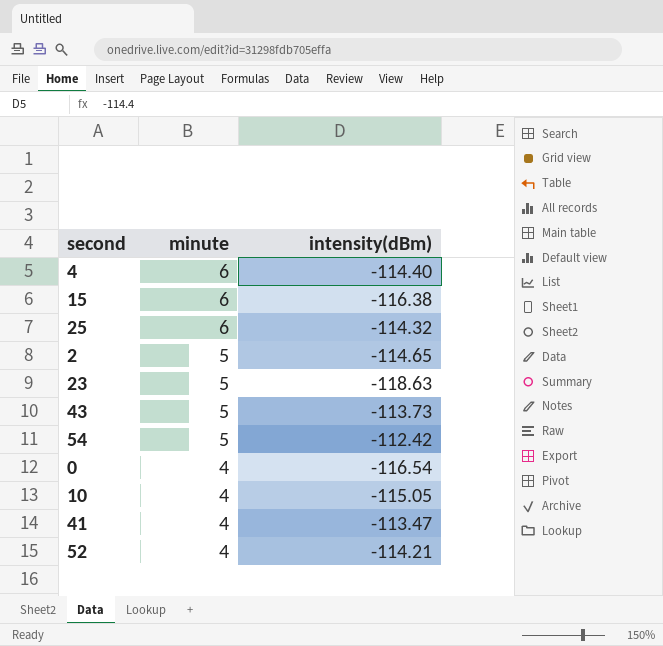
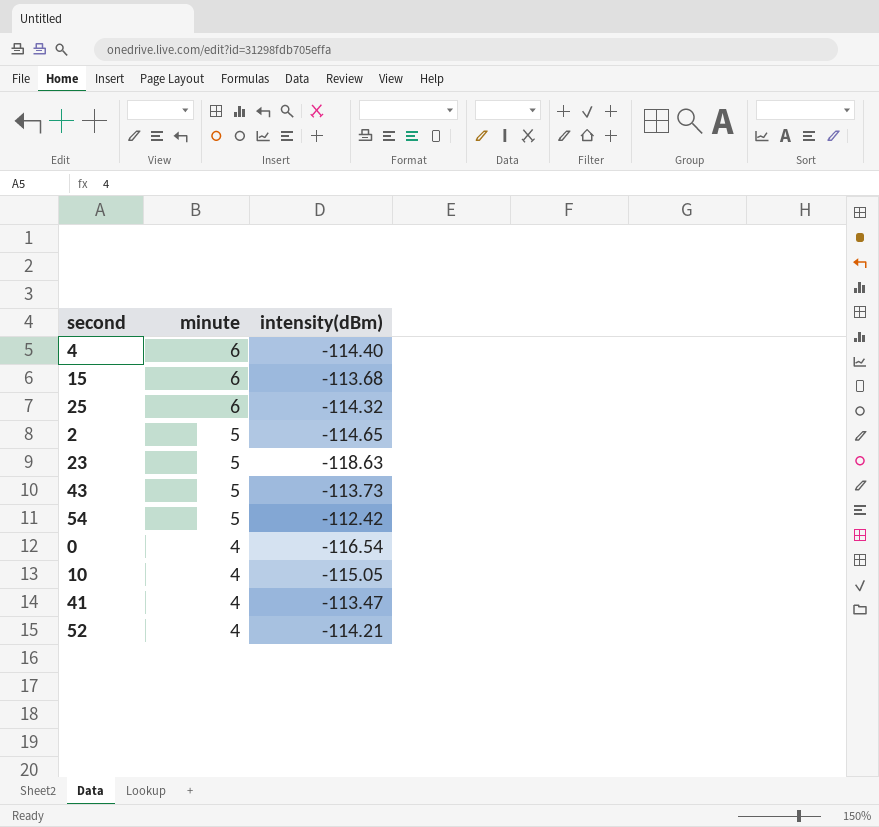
15 | intensity(dBm): -116.38 -> -113.68

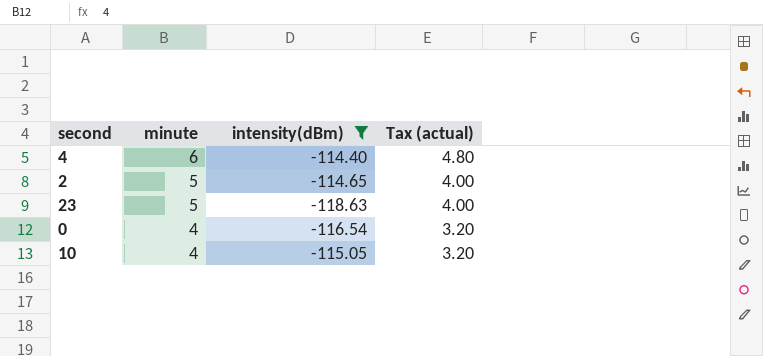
filter: none -> intensity(dBm) <= -114.40
column Tax (actual) | formula: none -> [minute] * 0.8

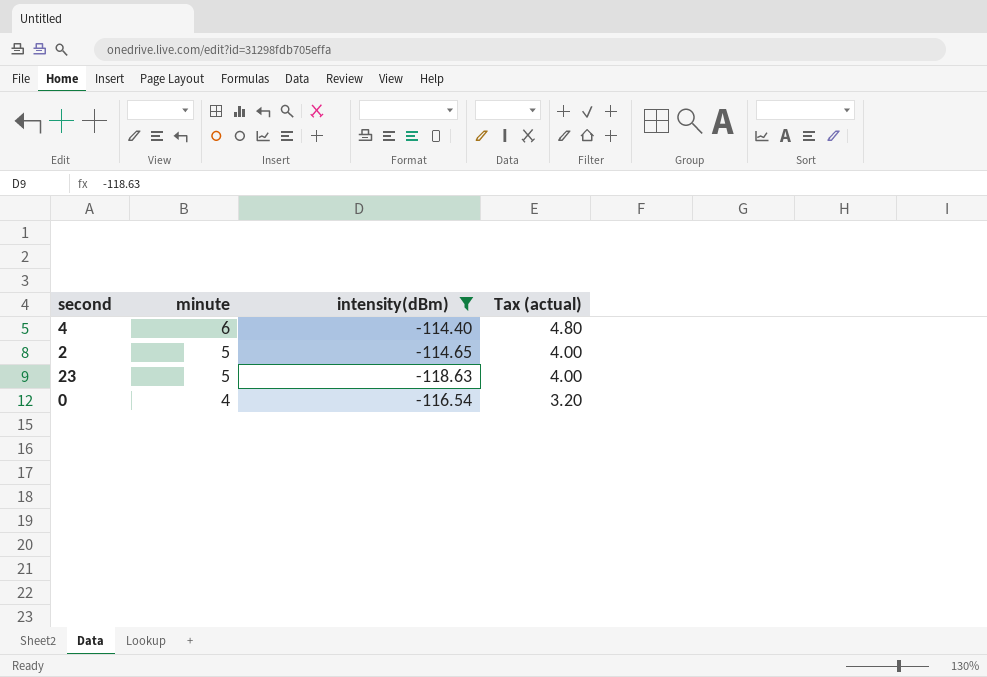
row 10: 4 | -115.05 | 3.20 -> none

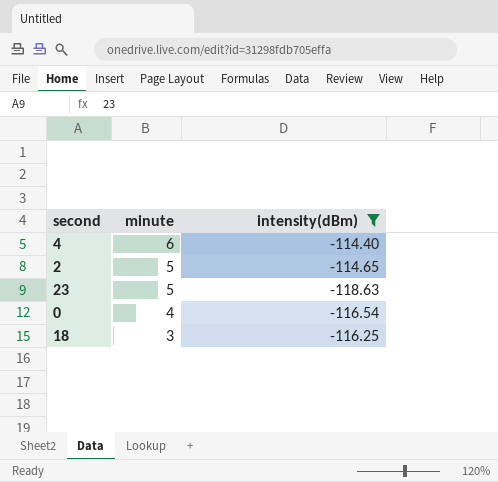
column Tax (actual) | formula: [minute] * 0.8 -> none
row 18: none -> 3 | -116.25

